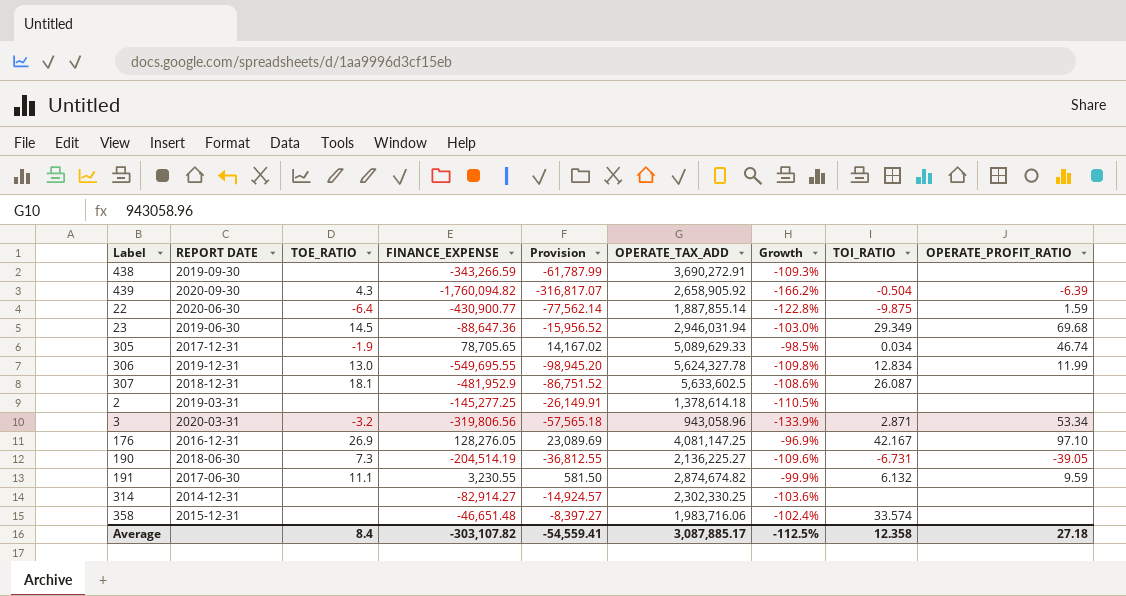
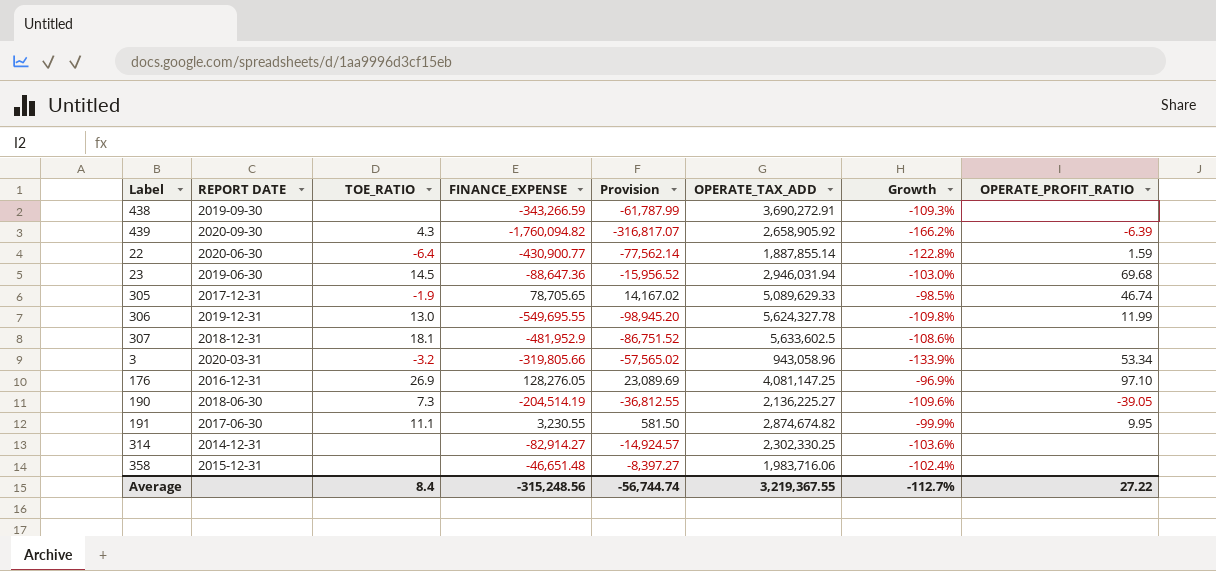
column TOI_RATIO | position: 8 -> none
row 2: 2019-03-31 | none | -145,277.25 | -26,149.91 | 1,378,614.18 | -110.5% | none | none -> none
3 | FINANCE_EXPENSE: -319,806.56 -> -319,805.66
3 | Provision: -57,565.18 -> -57,565.02
191 | OPERATE_PROFIT_RATIO: 9.59 -> 9.95
Average | FINANCE_EXPENSE: -303,107.82 -> -315,248.56
Average | Provision: -54,559.41 -> -56,744.74
Average | OPERATE_TAX_ADD: 3,087,885.17 -> 3,219,367.55
Average | Growth: -112.5% -> -112.7%
Average | OPERATE_PROFIT_RATIO: 27.18 -> 27.22

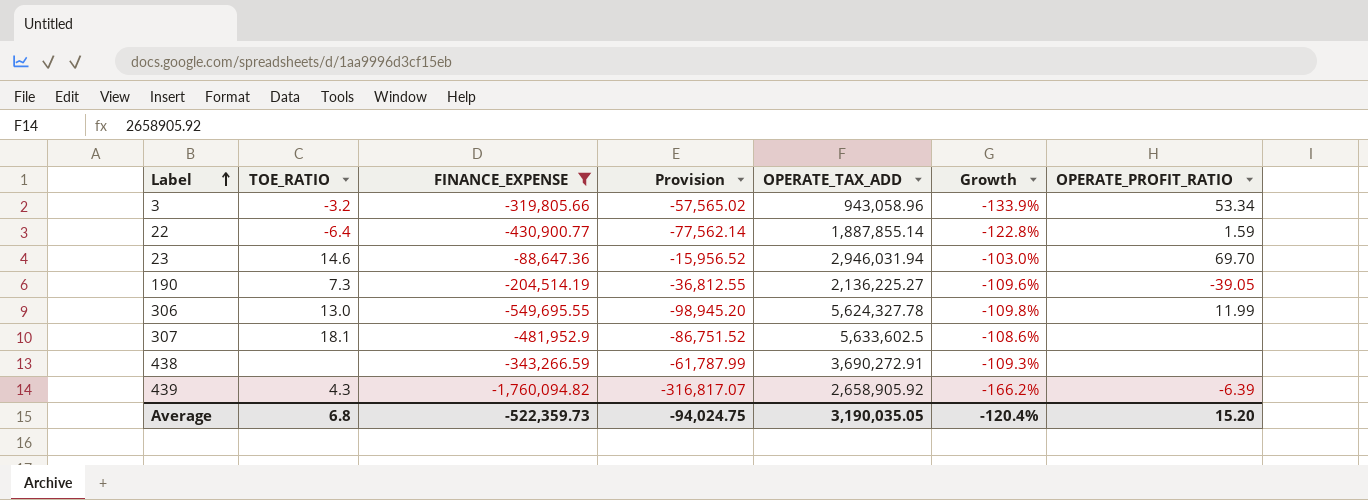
filter: none -> FINANCE_EXPENSE <= -88,647.36
row order: none -> Label ascending
column REPORT DATE | position: 2 -> none
23 | TOE_RATIO: 14.5 -> 14.6
23 | OPERATE_PROFIT_RATIO: 69.68 -> 69.70
Average | TOE_RATIO: 8.4 -> 6.8
Average | FINANCE_EXPENSE: -315,248.56 -> -522,359.73
Average | Provision: -56,744.74 -> -94,024.75
Average | OPERATE_TAX_ADD: 3,219,367.55 -> 3,190,035.05
Average | Growth: -112.7% -> -120.4%
Average | OPERATE_PROFIT_RATIO: 27.22 -> 15.20

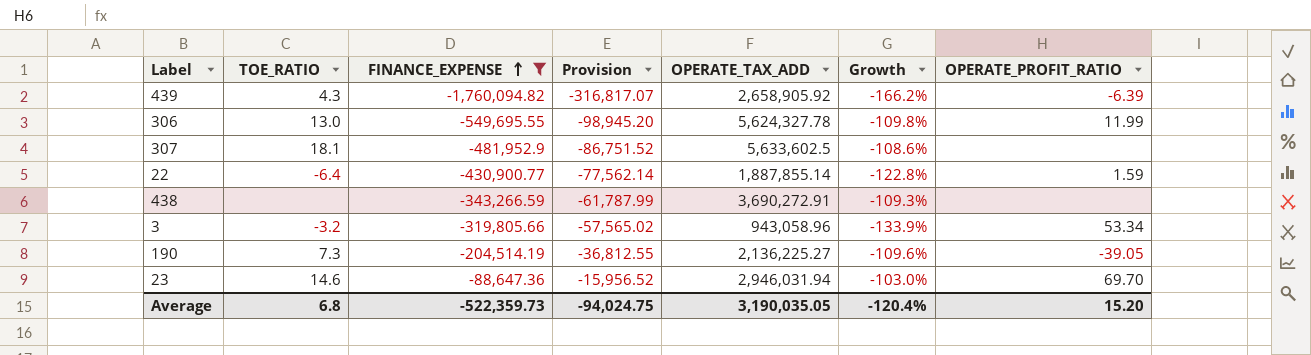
row order: Label ascending -> FINANCE_EXPENSE ascending

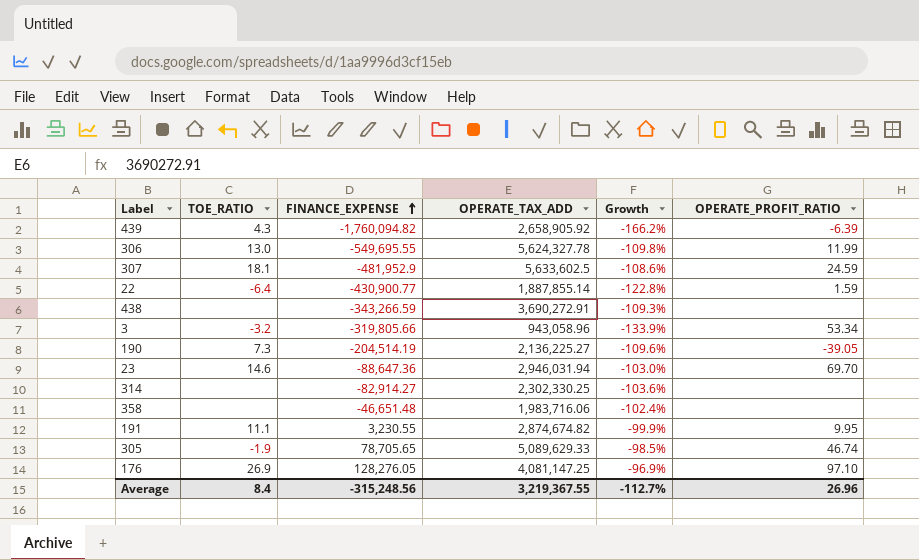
filter: FINANCE_EXPENSE <= -88,647.36 -> none
column Provision | formula: [FINANCE_EXPENSE] * 0.18 -> none
307 | OPERATE_PROFIT_RATIO: none -> 24.59
Average | TOE_RATIO: 6.8 -> 8.4
Average | FINANCE_EXPENSE: -522,359.73 -> -315,248.56
Average | OPERATE_TAX_ADD: 3,190,035.05 -> 3,219,367.55
Average | Growth: -120.4% -> -112.7%
Average | OPERATE_PROFIT_RATIO: 15.20 -> 26.96

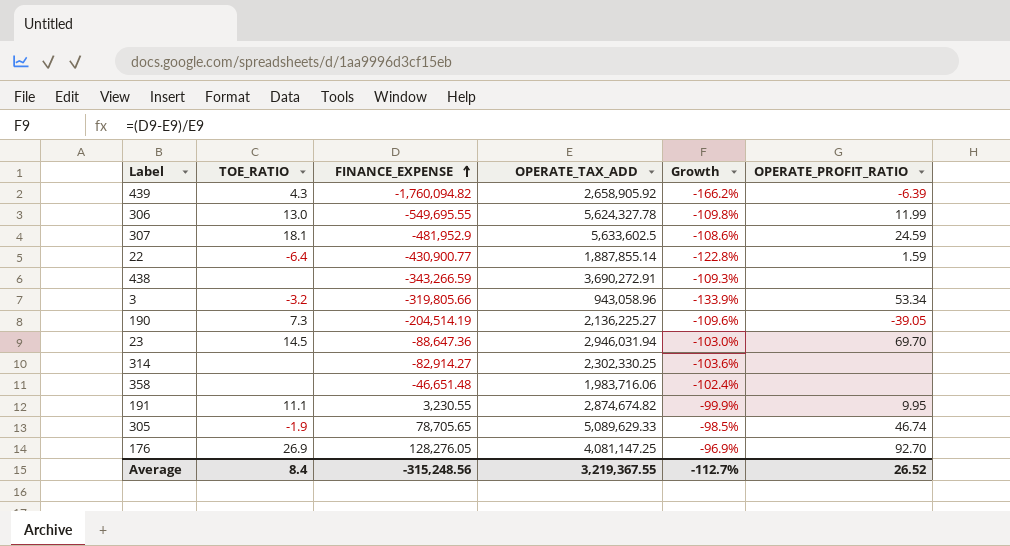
23 | TOE_RATIO: 14.6 -> 14.5
176 | OPERATE_PROFIT_RATIO: 97.10 -> 92.70
Average | OPERATE_PROFIT_RATIO: 26.96 -> 26.52

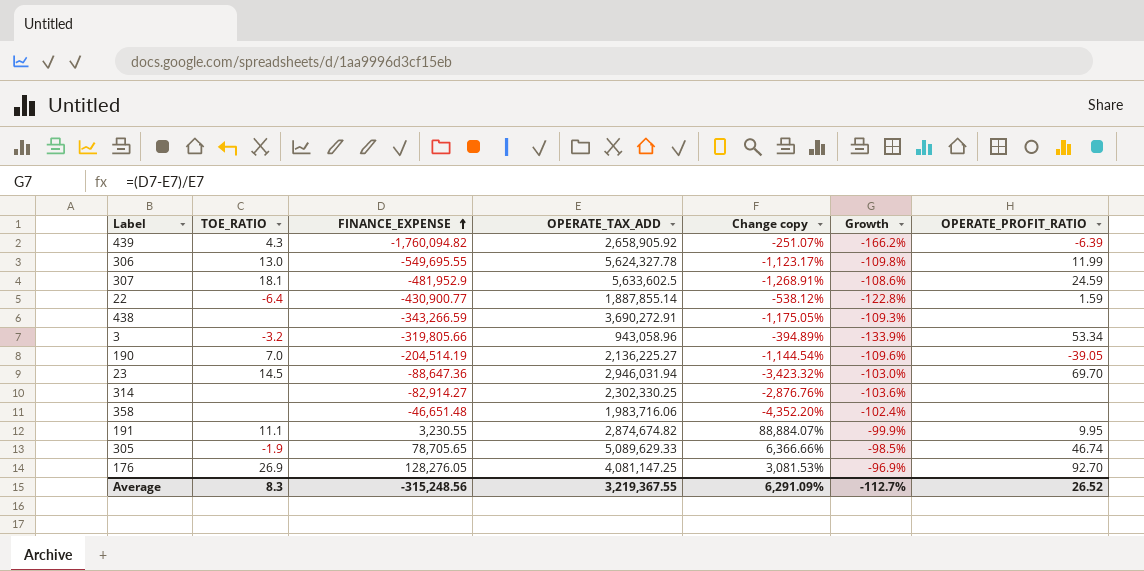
column Change copy | formula: none -> ([OPERATE_TAX_ADD] - [FINANCE_EXPENSE]) / [FINANCE_EXPENSE]
190 | TOE_RATIO: 7.3 -> 7.0
Average | TOE_RATIO: 8.4 -> 8.3

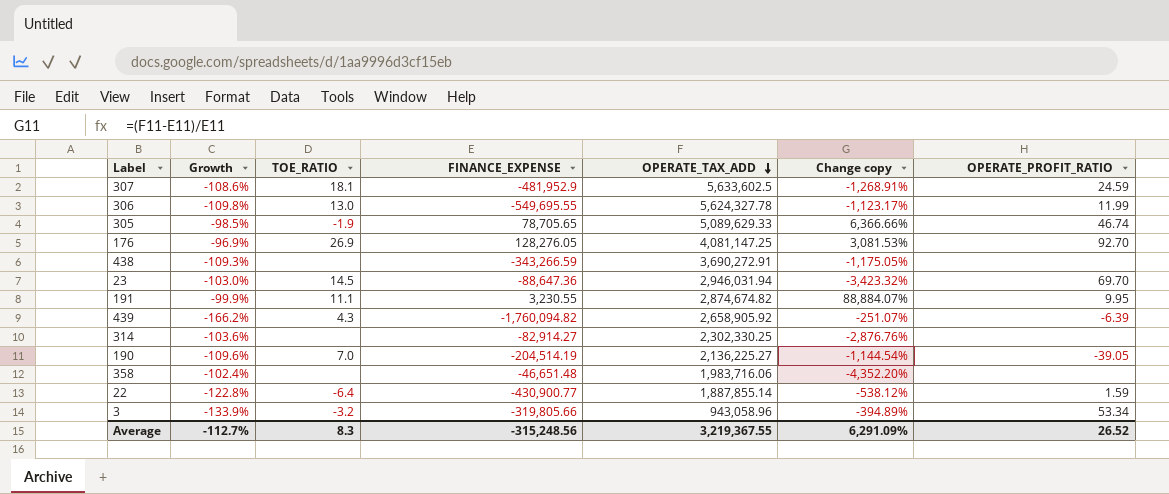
row order: FINANCE_EXPENSE ascending -> OPERATE_TAX_ADD descending
column Growth | position: 6 -> 2

